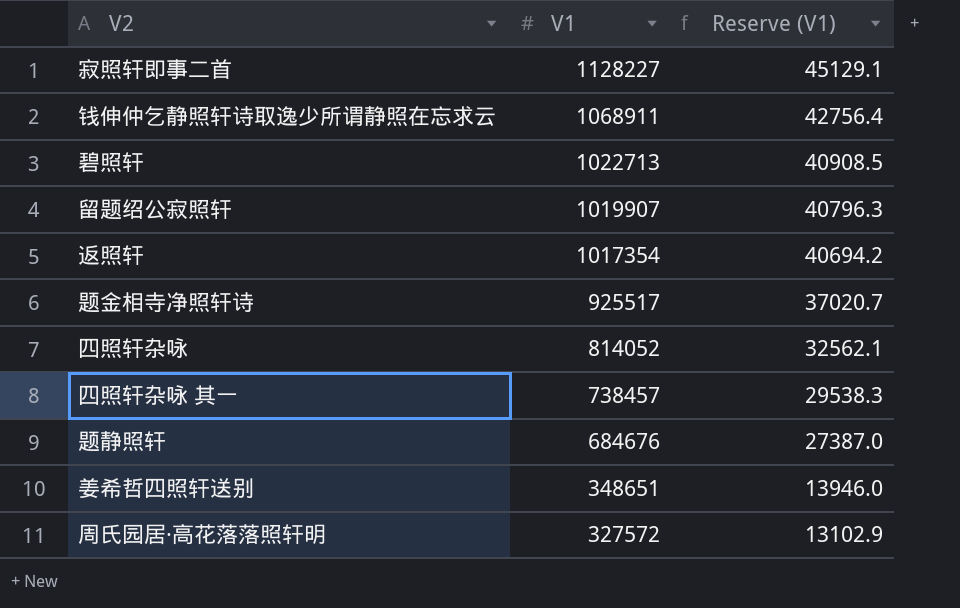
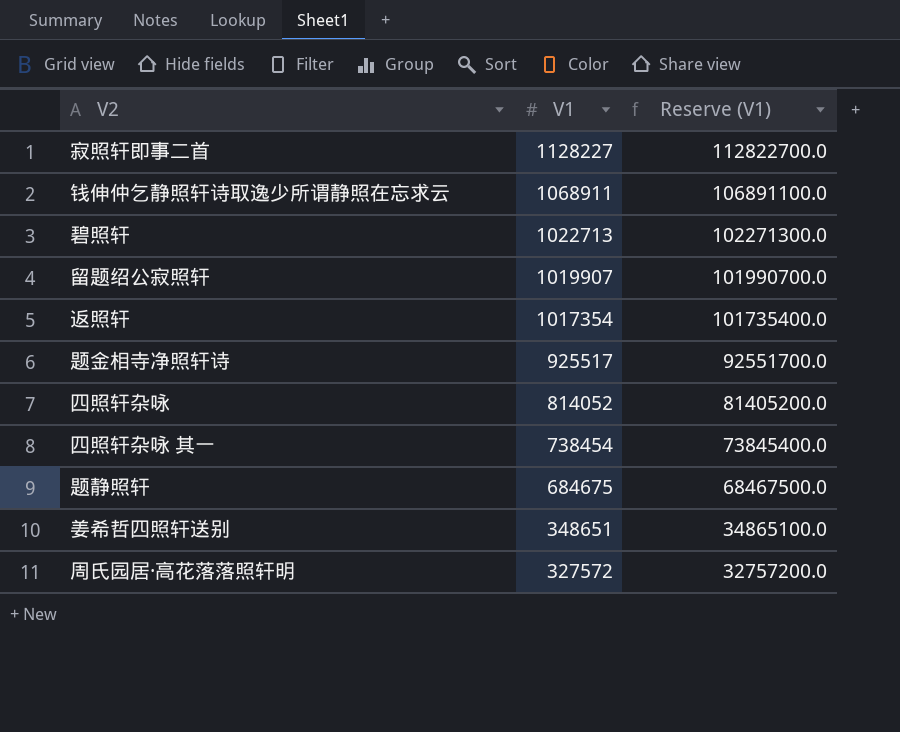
column Reserve (V1) | formula: [V1] * 0.04 -> [V1] * 100
四照轩杂咏 其一 | V1: 738457 -> 738454
题静照轩 | V1: 684676 -> 684675

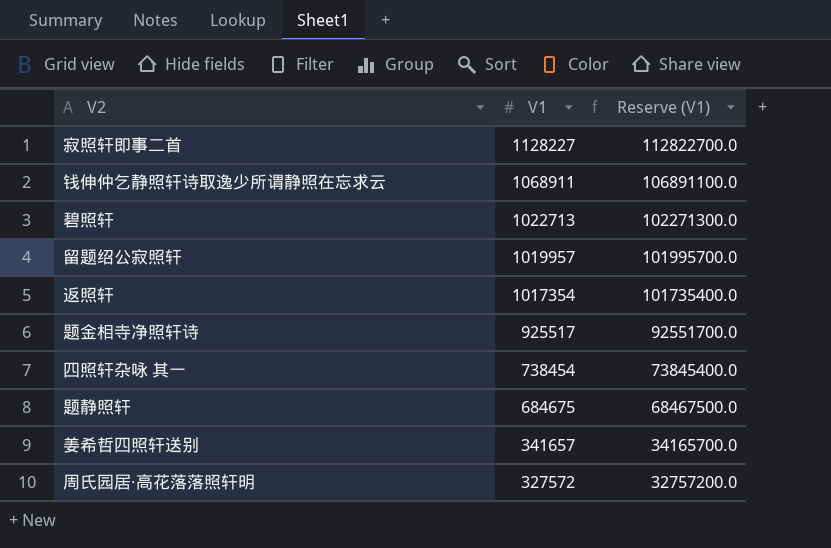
row 四照轩杂咏: 814052 | 81405200.0 -> none
留题绍公寂照轩 | V1: 1019907 -> 1019957
留题绍公寂照轩 | Reserve (V1): 101990700.0 -> 101995700.0
姜希哲四照轩送别 | V1: 348651 -> 341657
姜希哲四照轩送别 | Reserve (V1): 34865100.0 -> 34165700.0

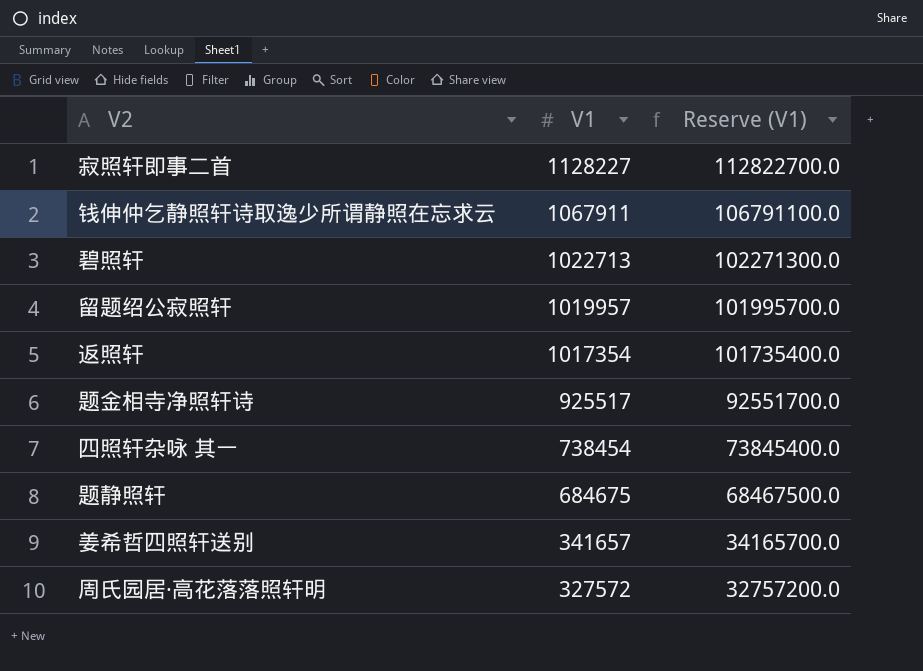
钱伸仲乞静照轩诗取逸少所谓静照在忘求云 | V1: 1068911 -> 1067911
钱伸仲乞静照轩诗取逸少所谓静照在忘求云 | Reserve (V1): 106891100.0 -> 106791100.0

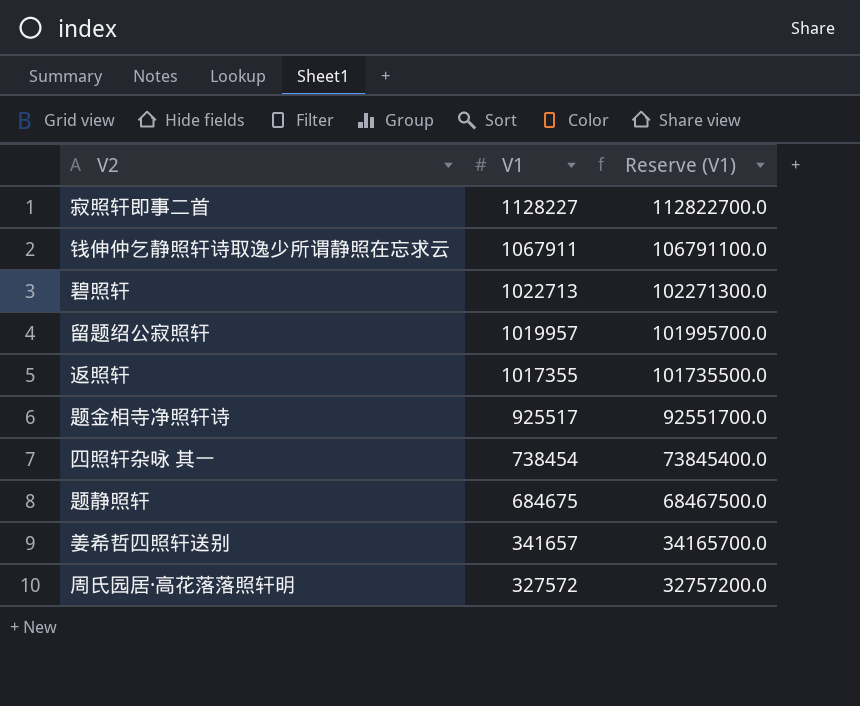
返照轩 | V1: 1017354 -> 1017355
返照轩 | Reserve (V1): 101735400.0 -> 101735500.0

